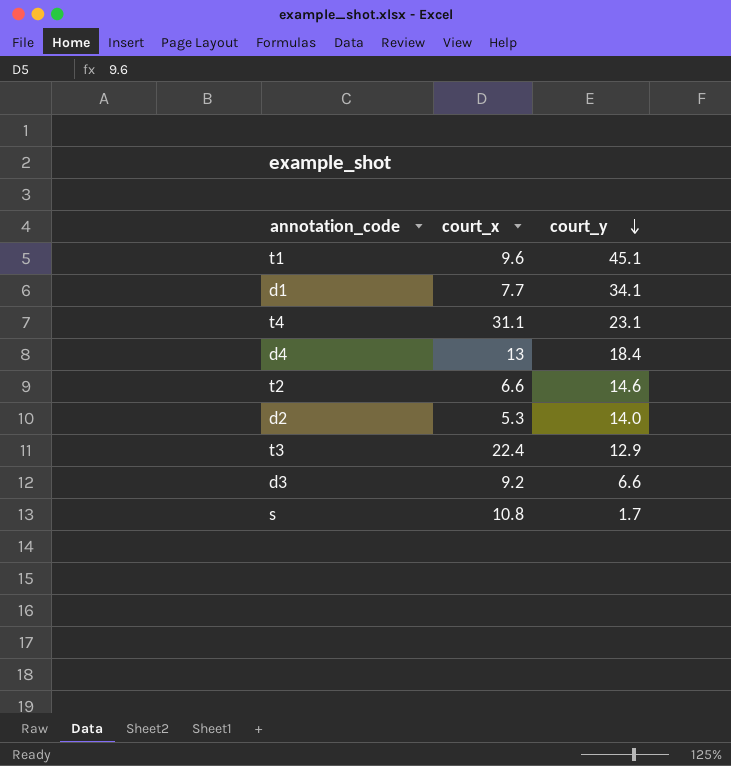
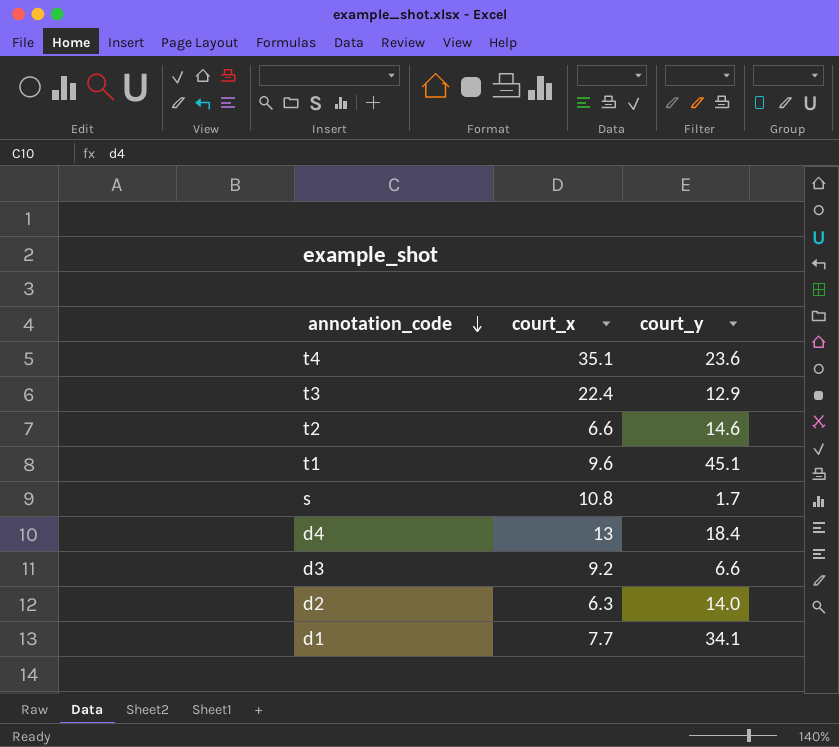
row order: court_y descending -> annotation_code descending
t4 | court_x: 31.1 -> 35.1
t4 | court_y: 23.1 -> 23.6
d2 | court_x: 5.3 -> 6.3

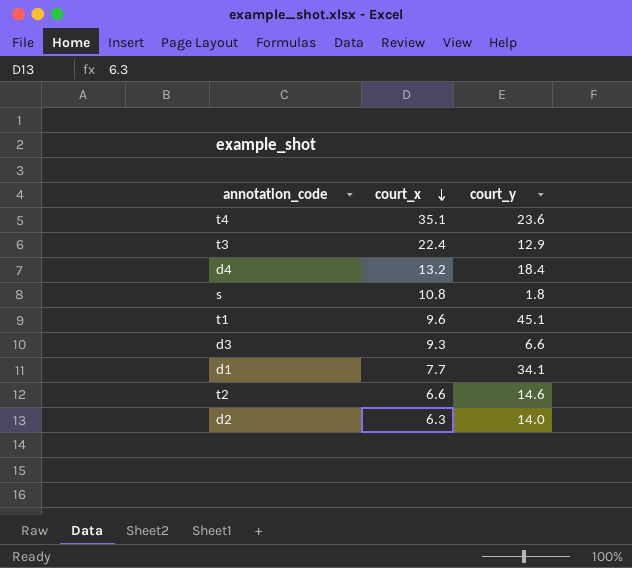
row order: annotation_code descending -> court_x descending
d4 | court_x: 13 -> 13.2
s | court_y: 1.7 -> 1.8
d3 | court_x: 9.2 -> 9.3

